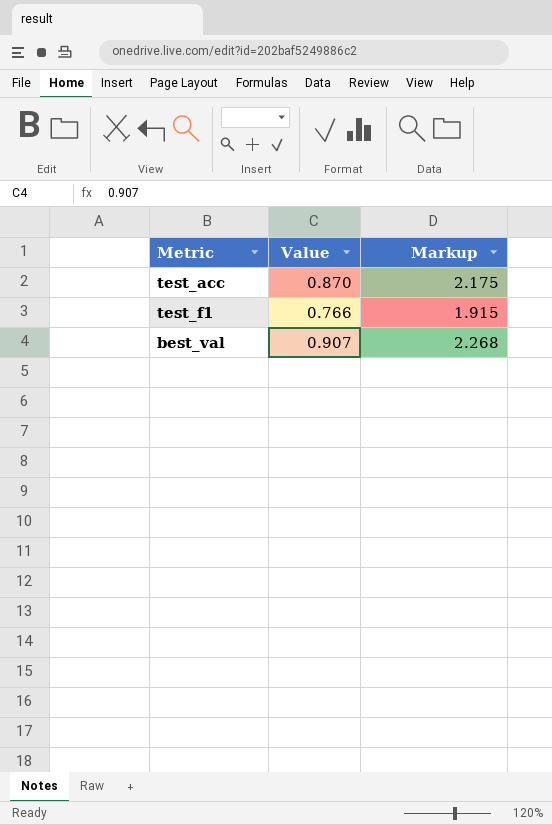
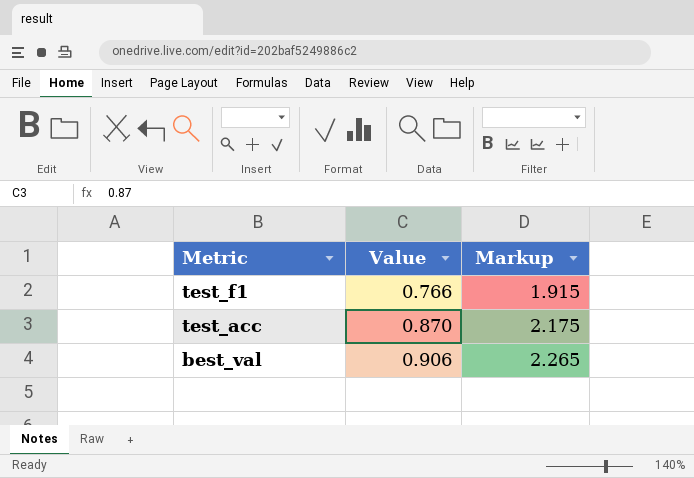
row order: none -> Metric descending
best_val | Value: 0.907 -> 0.906
best_val | Markup: 2.268 -> 2.265

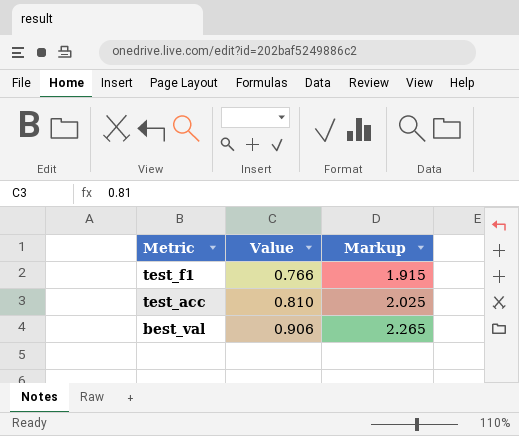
test_acc | Value: 0.870 -> 0.810
test_acc | Markup: 2.175 -> 2.025

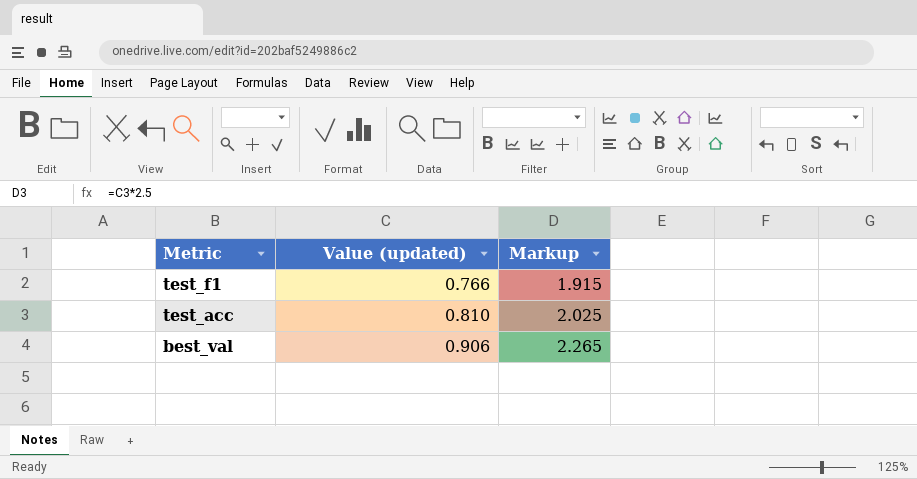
column name: Value -> Value (updated)

